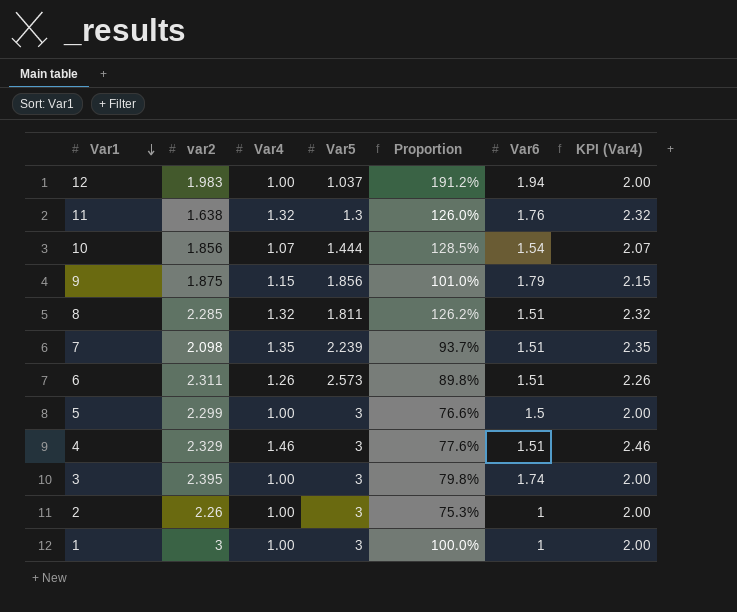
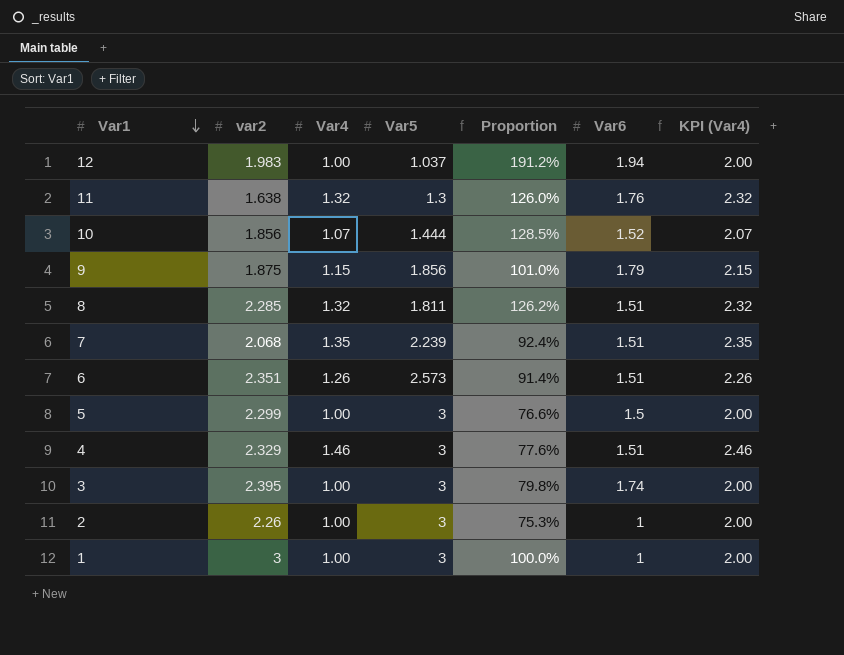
10 | Var6: 1.54 -> 1.52
7 | var2: 2.098 -> 2.068
7 | Proportion: 93.7% -> 92.4%
6 | var2: 2.311 -> 2.351
6 | Proportion: 89.8% -> 91.4%

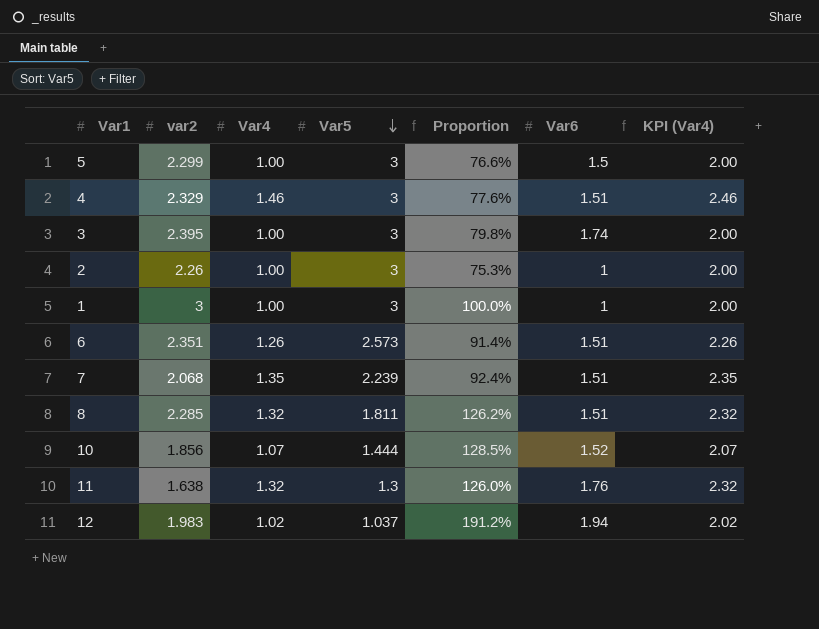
row order: Var1 descending -> Var5 descending
row 9: 1.875 | 1.15 | 1.856 | 101.0% | 1.79 | 2.15 -> none
12 | Var4: 1.00 -> 1.02
12 | KPI (Var4): 2.00 -> 2.02

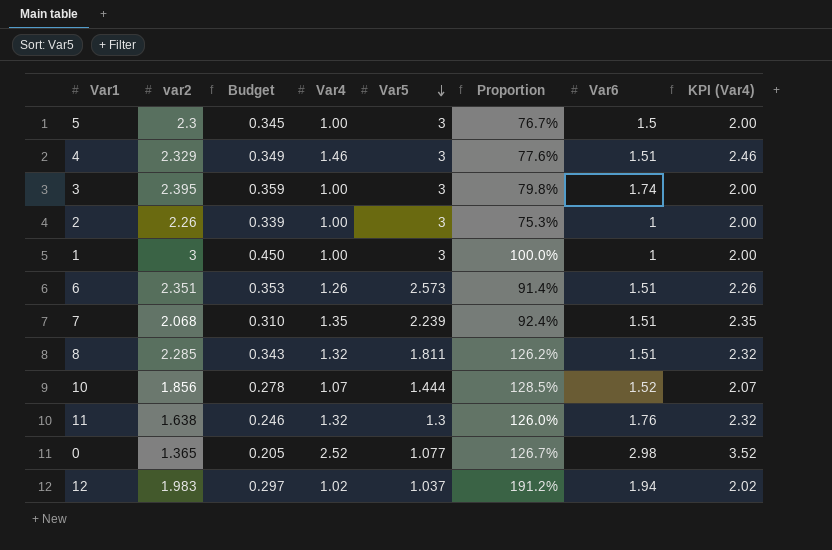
column Budget | formula: none -> [var2] * 0.15
5 | var2: 2.299 -> 2.3
5 | Proportion: 76.6% -> 76.7%
row 0: none -> 1.365 | 0.205 | 2.52 | 1.077 | 126.7% | 2.98 | 3.52

